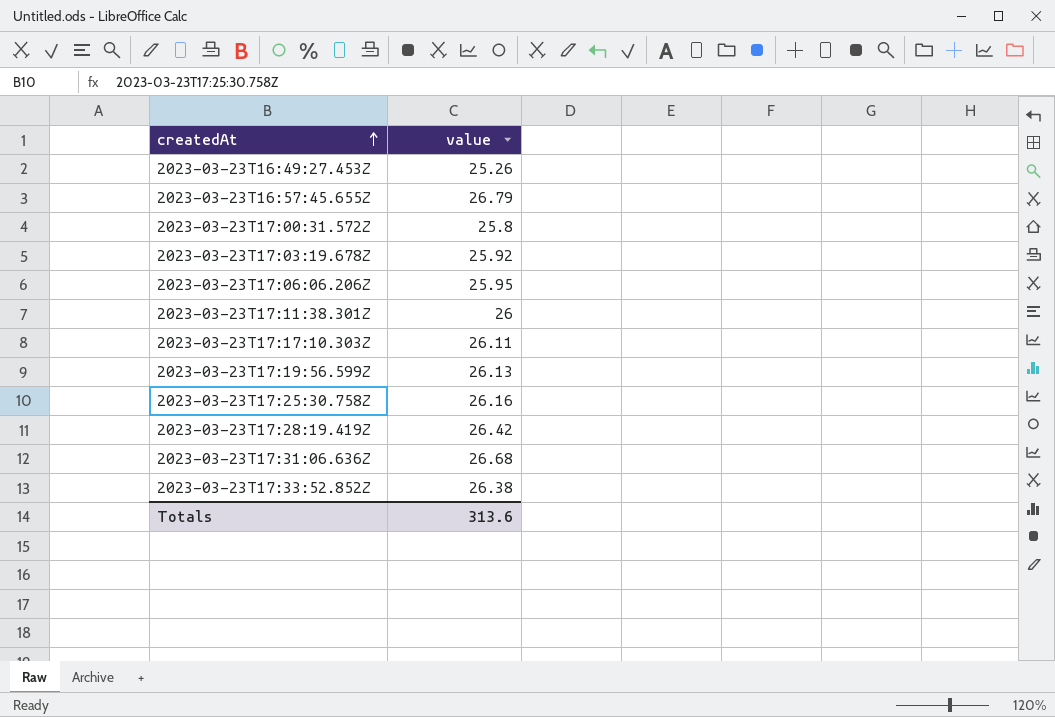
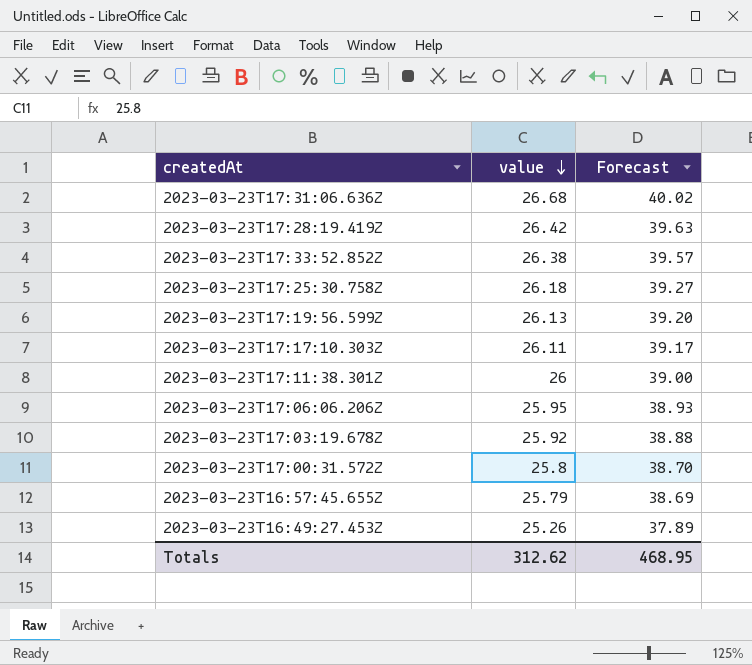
row order: createdAt ascending -> value descending
column Forecast | formula: none -> [value] * 1.5
2023-03-23T17:25:30.758Z | value: 26.16 -> 26.18
2023-03-23T16:57:45.655Z | value: 26.79 -> 25.79
Totals | value: 313.6 -> 312.62

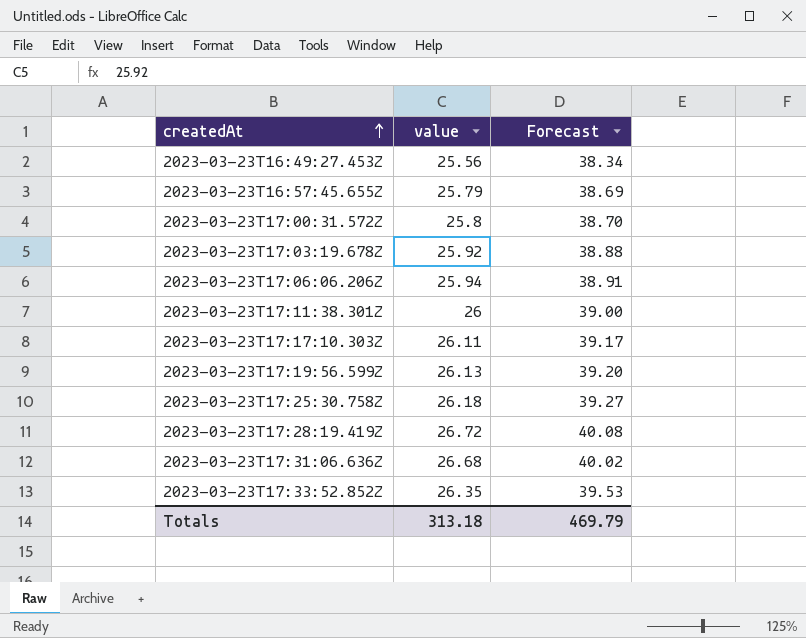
row order: value descending -> createdAt ascending
2023-03-23T16:49:27.453Z | value: 25.26 -> 25.56
2023-03-23T16:49:27.453Z | Forecast: 37.89 -> 38.34
2023-03-23T17:06:06.206Z | value: 25.95 -> 25.94
2023-03-23T17:06:06.206Z | Forecast: 38.93 -> 38.91
2023-03-23T17:28:19.419Z | value: 26.42 -> 26.72
2023-03-23T17:28:19.419Z | Forecast: 39.63 -> 40.08
2023-03-23T17:33:52.852Z | value: 26.38 -> 26.35
2023-03-23T17:33:52.852Z | Forecast: 39.57 -> 39.53
Totals | value: 312.62 -> 313.18
Totals | Forecast: 468.95 -> 469.79

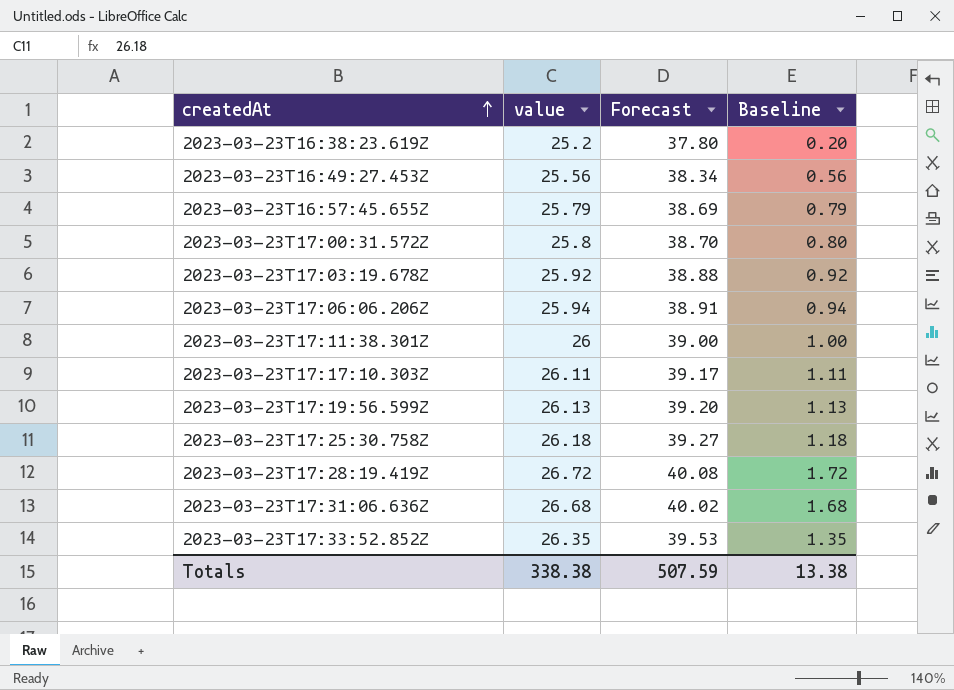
column Baseline | formula: none -> [value] - 25
row 2023-03-23T16:38:23.619Z: none -> 25.2 | 37.80 | 0.20
Totals | value: 313.18 -> 338.38
Totals | Forecast: 469.79 -> 507.59

